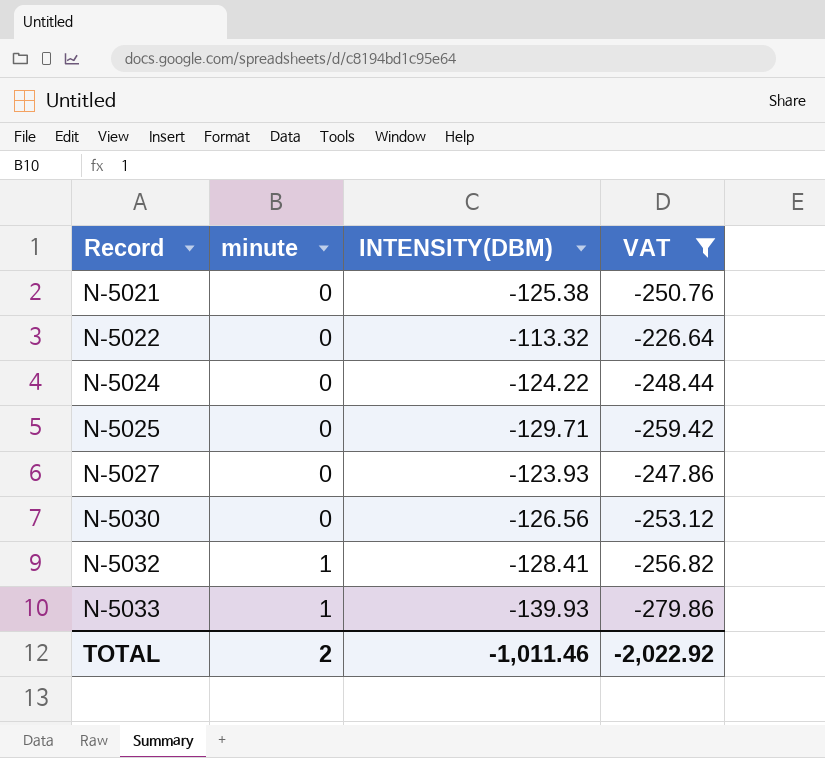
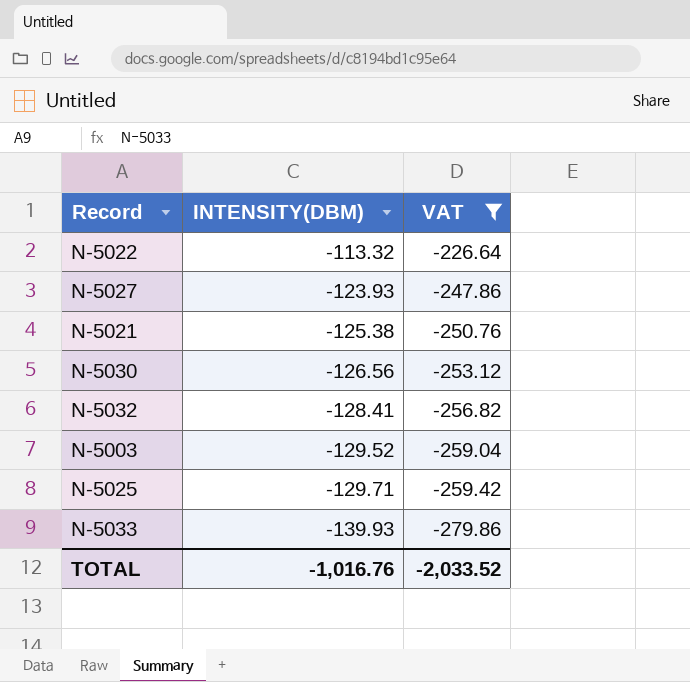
row order: Record ascending -> INTENSITY(DBM) descending
column minute | position: 2 -> none
row N-5024: 0 | -124.22 | -248.44 -> none
row N-5003: none -> -129.52 | -259.04
TOTAL | INTENSITY(DBM): -1,011.46 -> -1,016.76
TOTAL | VAT: -2,022.92 -> -2,033.52

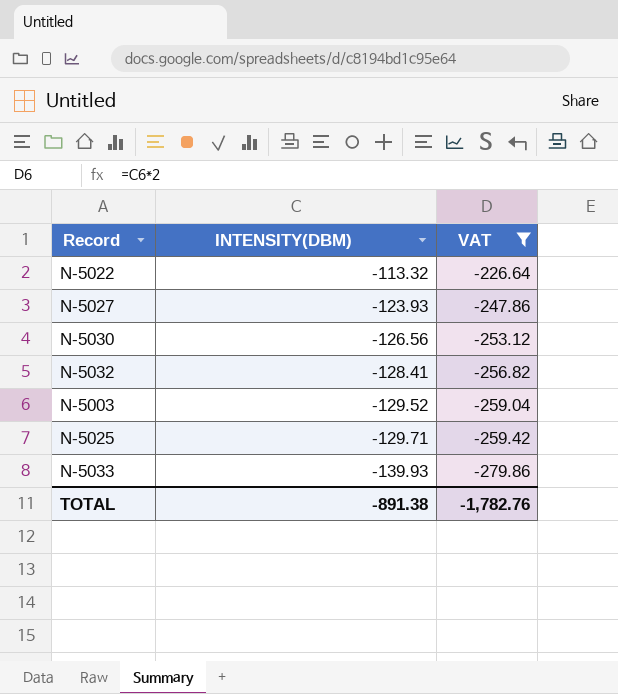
row N-5021: -125.38 | -250.76 -> none
TOTAL | INTENSITY(DBM): -1,016.76 -> -891.38
TOTAL | VAT: -2,033.52 -> -1,782.76

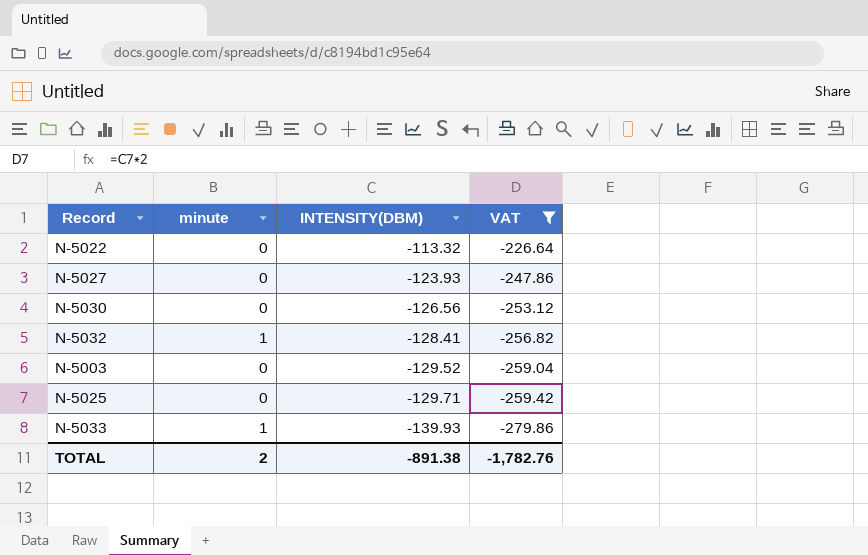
column minute | position: none -> 2

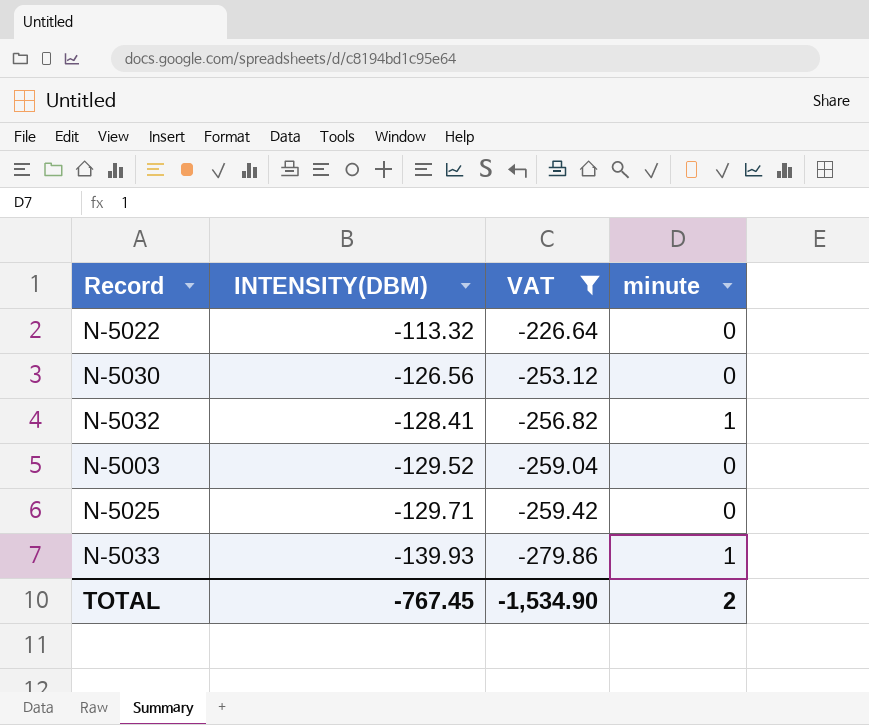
column minute | position: 2 -> 4
row N-5027: 0 | -123.93 | -247.86 -> none
TOTAL | INTENSITY(DBM): -891.38 -> -767.45
TOTAL | VAT: -1,782.76 -> -1,534.90

